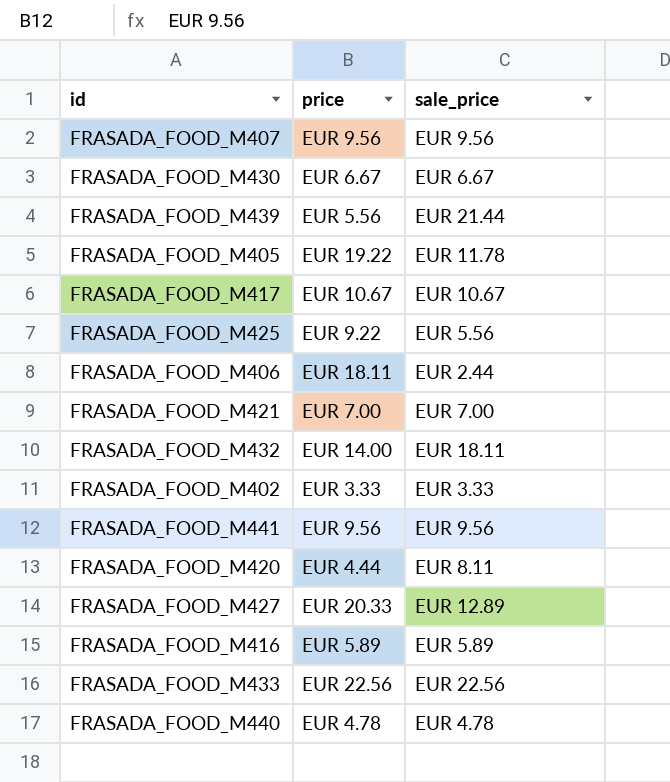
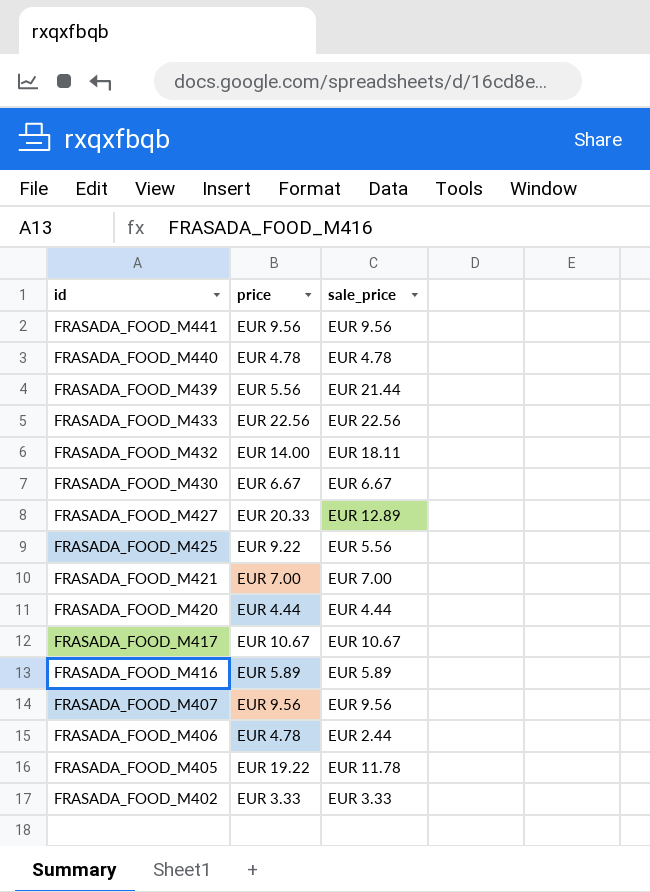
row order: none -> id descending
FRASADA_FOOD_M420 | sale_price: EUR 8.11 -> EUR 4.44
FRASADA_FOOD_M406 | price: EUR 18.11 -> EUR 4.78

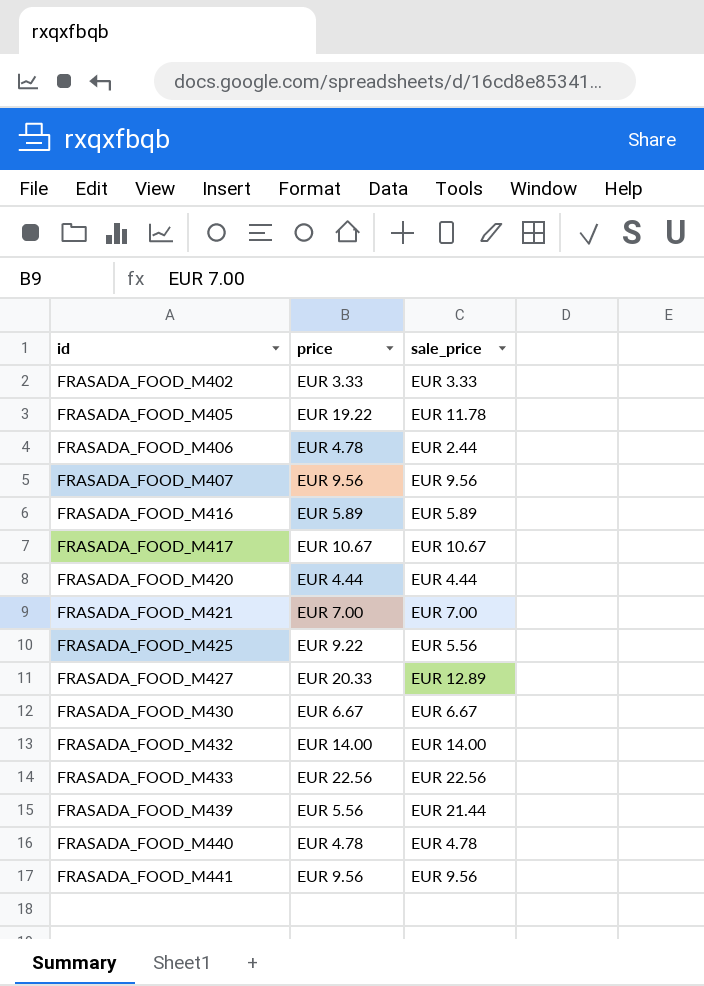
row order: id descending -> id ascending
FRASADA_FOOD_M432 | sale_price: EUR 18.11 -> EUR 14.00

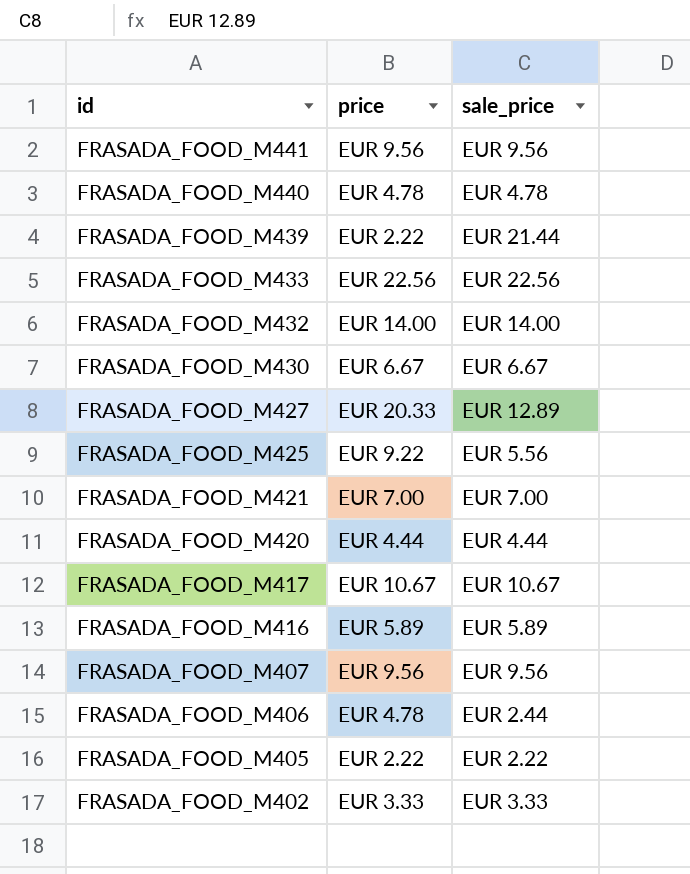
row order: id ascending -> id descending
FRASADA_FOOD_M439 | price: EUR 5.56 -> EUR 2.22
FRASADA_FOOD_M405 | price: EUR 19.22 -> EUR 2.22
FRASADA_FOOD_M405 | sale_price: EUR 11.78 -> EUR 2.22

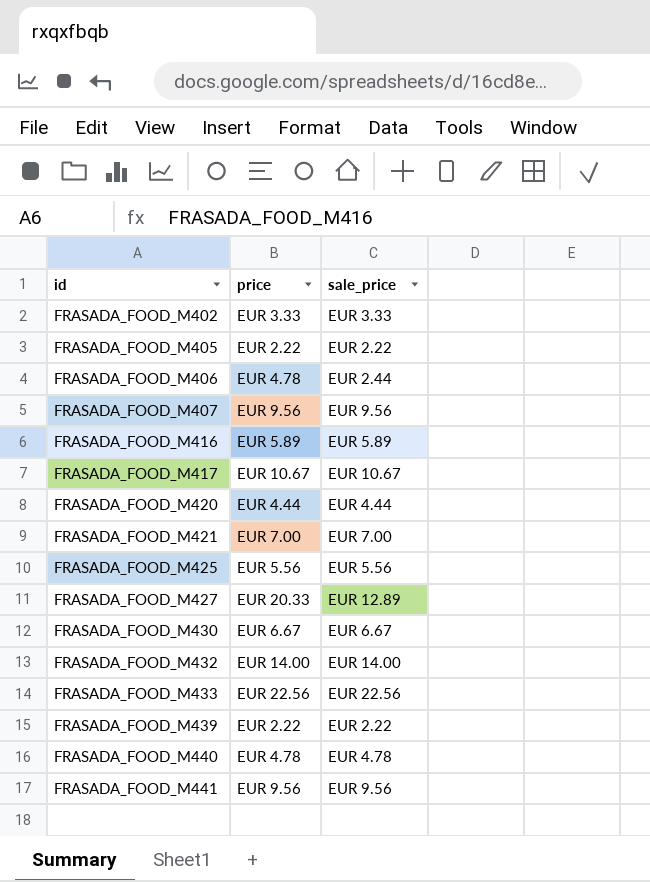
row order: id descending -> id ascending
FRASADA_FOOD_M425 | price: EUR 9.22 -> EUR 5.56
FRASADA_FOOD_M439 | sale_price: EUR 21.44 -> EUR 2.22

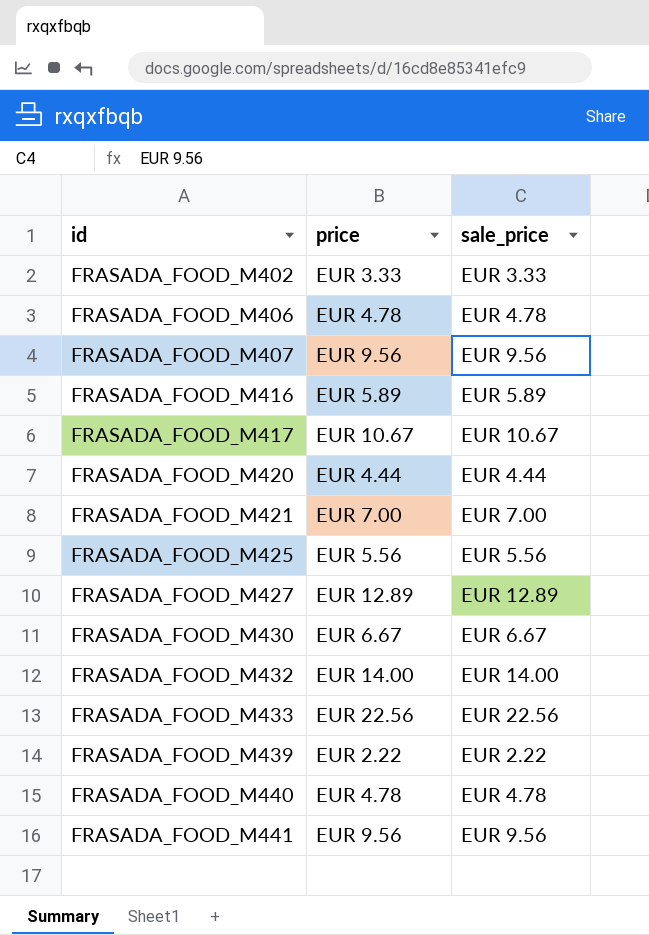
row FRASADA_FOOD_M405: EUR 2.22 | EUR 2.22 -> none
FRASADA_FOOD_M406 | sale_price: EUR 2.44 -> EUR 4.78
FRASADA_FOOD_M427 | price: EUR 20.33 -> EUR 12.89

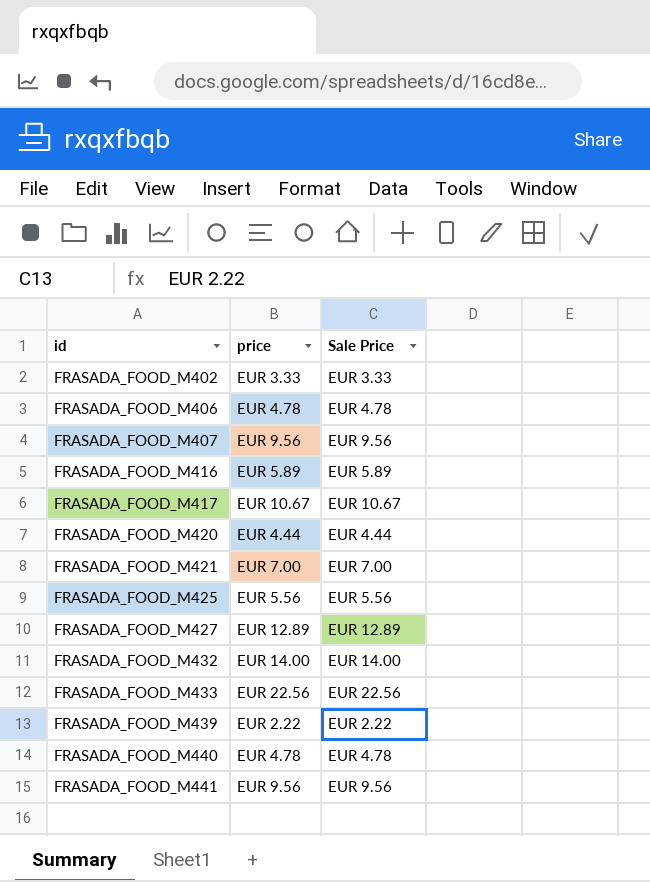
column name: sale_price -> Sale Price
row FRASADA_FOOD_M430: EUR 6.67 | EUR 6.67 -> none

